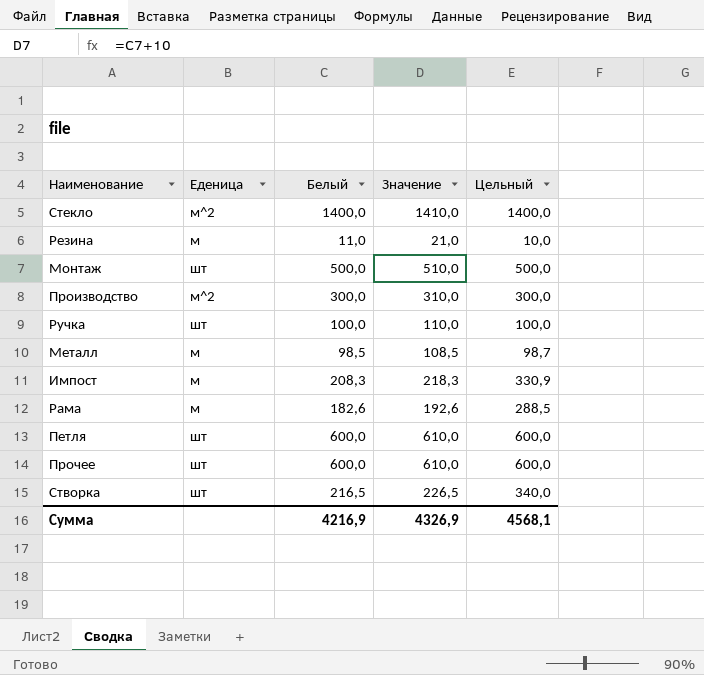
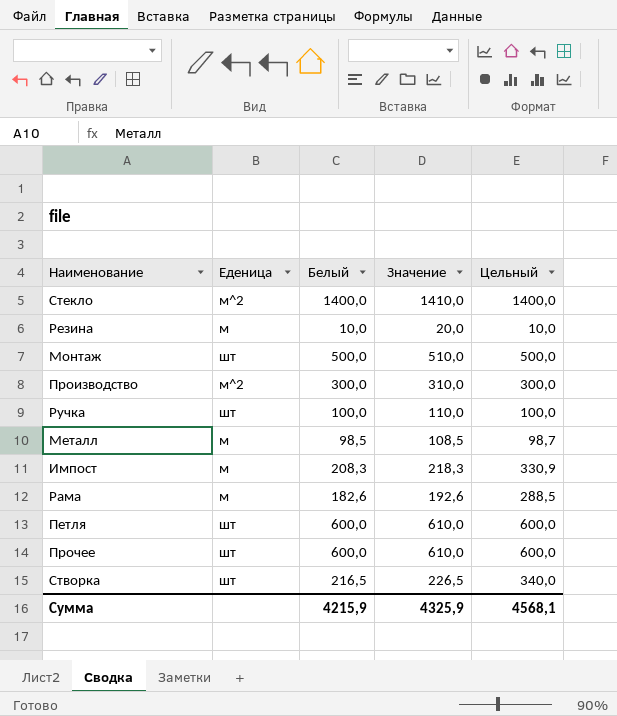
Резина | Белый: 11,0 -> 10,0
Резина | Значение: 21,0 -> 20,0
Сумма | Белый: 4216,9 -> 4215,9
Сумма | Значение: 4326,9 -> 4325,9

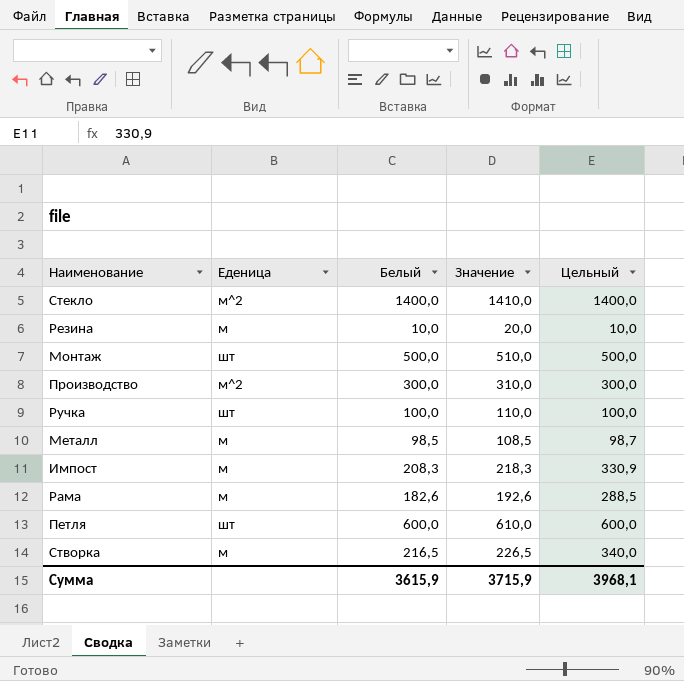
row Прочее: шт | 600,0 | 610,0 | 600,0 -> none
Створка | Еденица: шт -> м
Сумма | Белый: 4215,9 -> 3615,9
Сумма | Значение: 4325,9 -> 3715,9
Сумма | Цельный: 4568,1 -> 3968,1

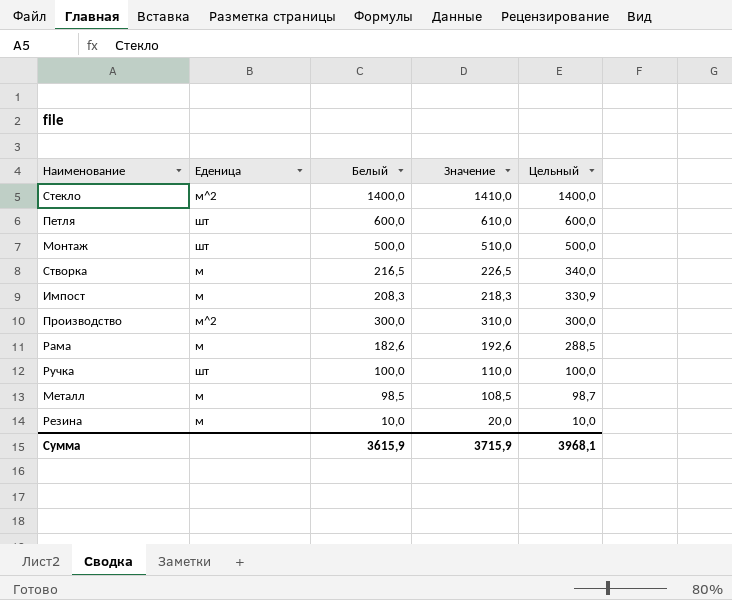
row order: none -> Цельный descending

